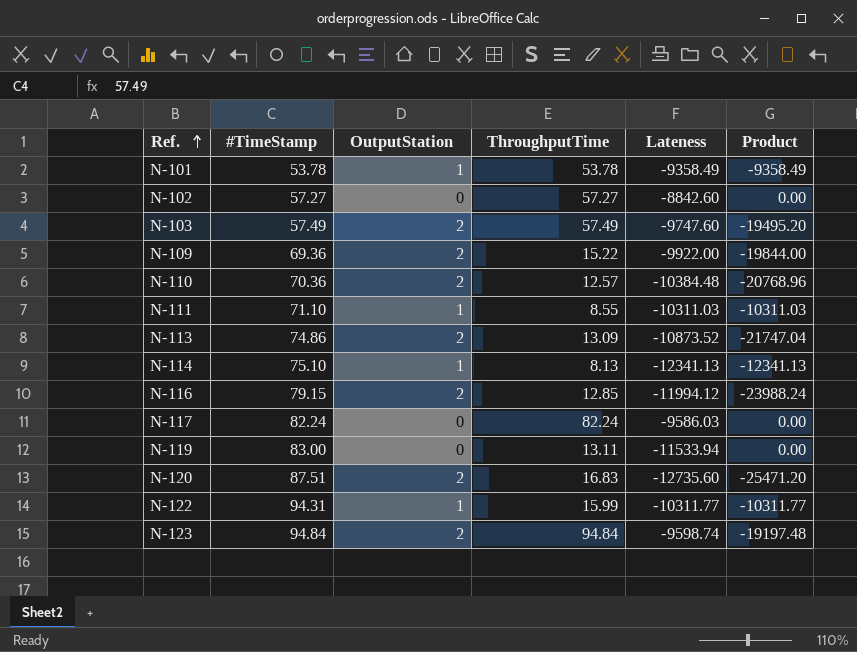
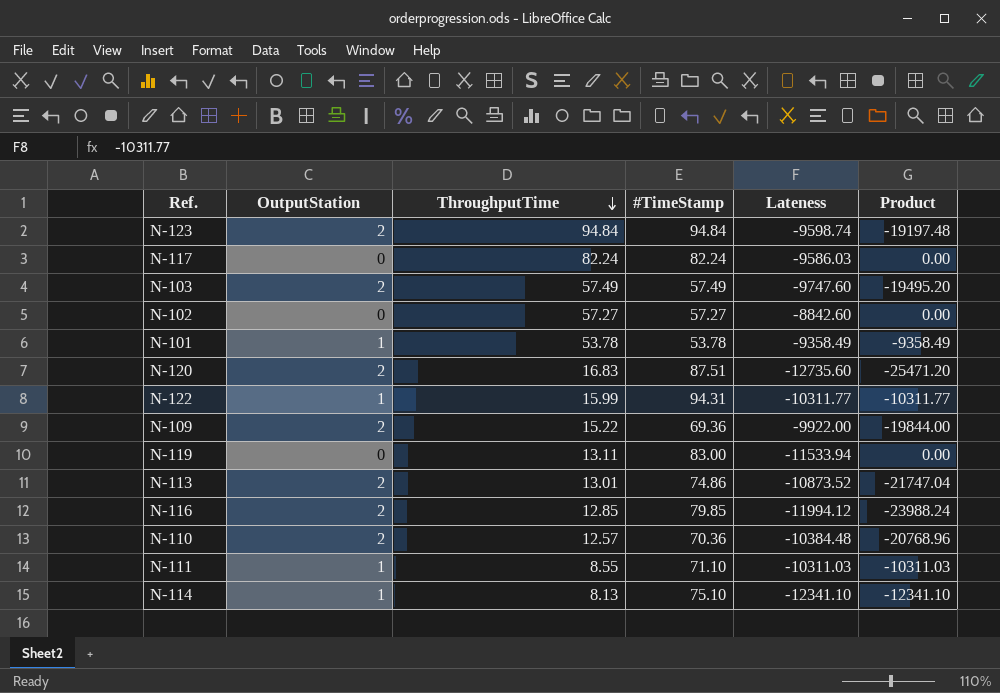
row order: Ref. ascending -> ThroughputTime descending
column #TimeStamp | position: 2 -> 4
N-113 | ThroughputTime: 13.09 -> 13.01
N-116 | #TimeStamp: 79.15 -> 79.85
N-114 | Lateness: -12341.13 -> -12341.10
N-114 | Product: -12341.13 -> -12341.10

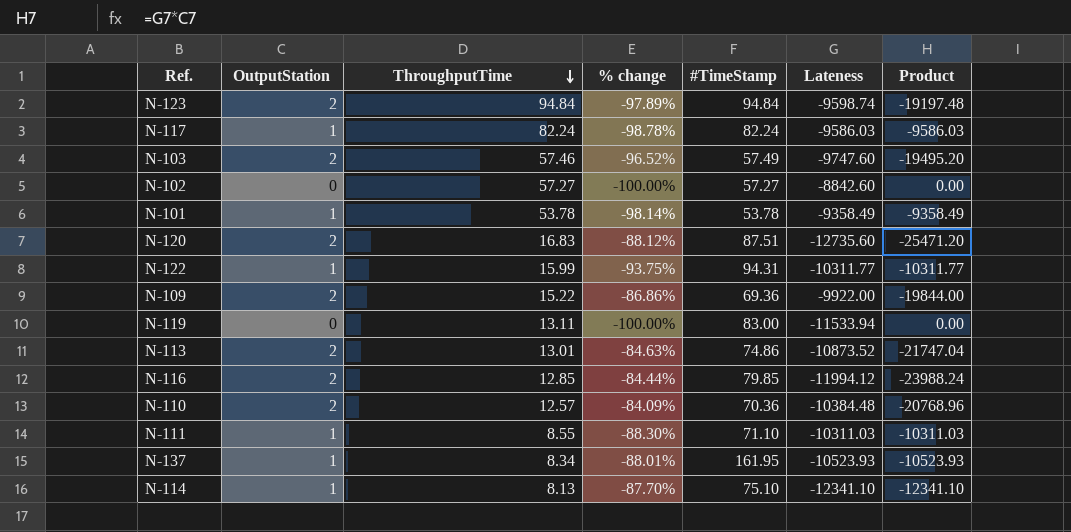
column % change | formula: none -> ([OutputStation] - [ThroughputTime]) / [ThroughputTime]
N-117 | OutputStation: 0 -> 1
N-117 | Product: 0.00 -> -9586.03
N-103 | ThroughputTime: 57.49 -> 57.46
row N-137: none -> 1 | 8.34 | -88.01% | 161.95 | -10523.93 | -10523.93

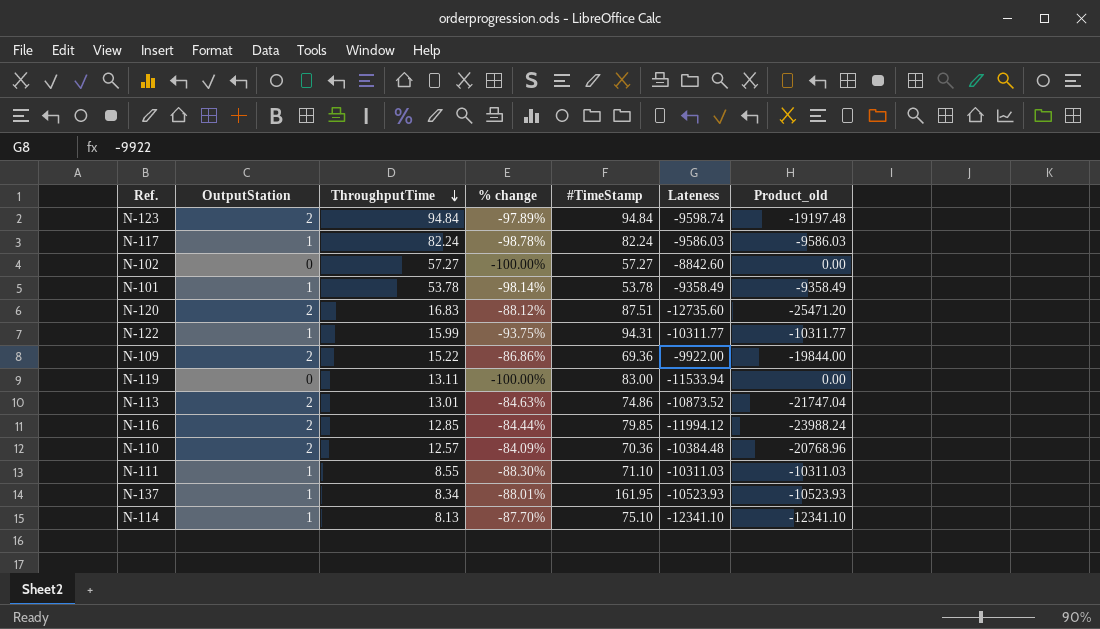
column name: Product -> Product_old
row N-103: 2 | 57.46 | -96.52% | 57.49 | -9747.60 | -19495.20 -> none

